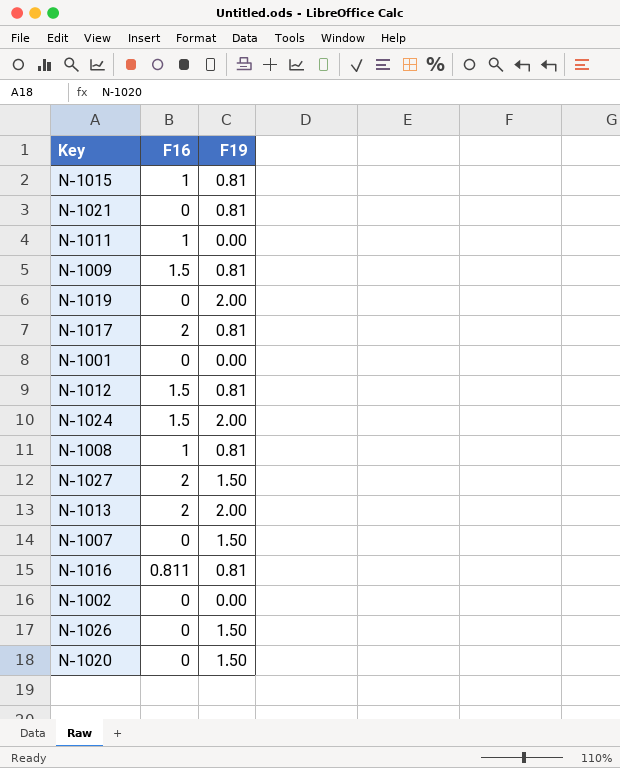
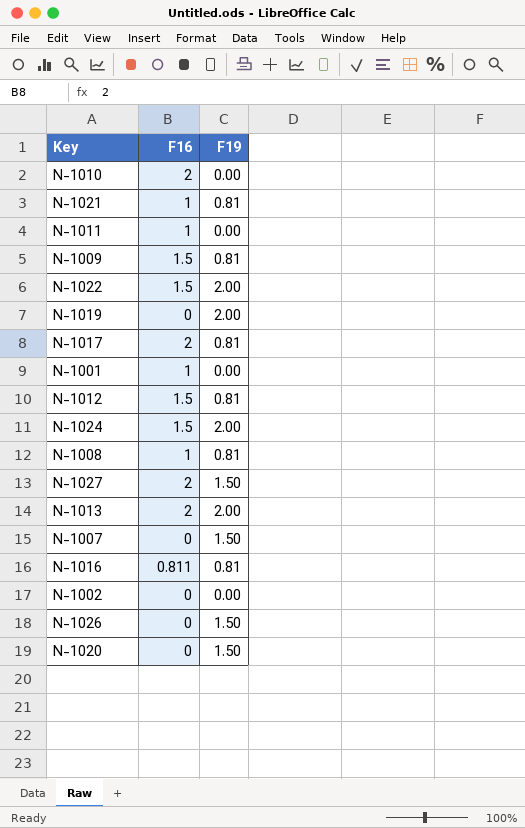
row N-1015: 1 | 0.81 -> none
row N-1010: none -> 2 | 0.00
N-1021 | F16: 0 -> 1
row N-1022: none -> 1.5 | 2.00
N-1001 | F16: 0 -> 1

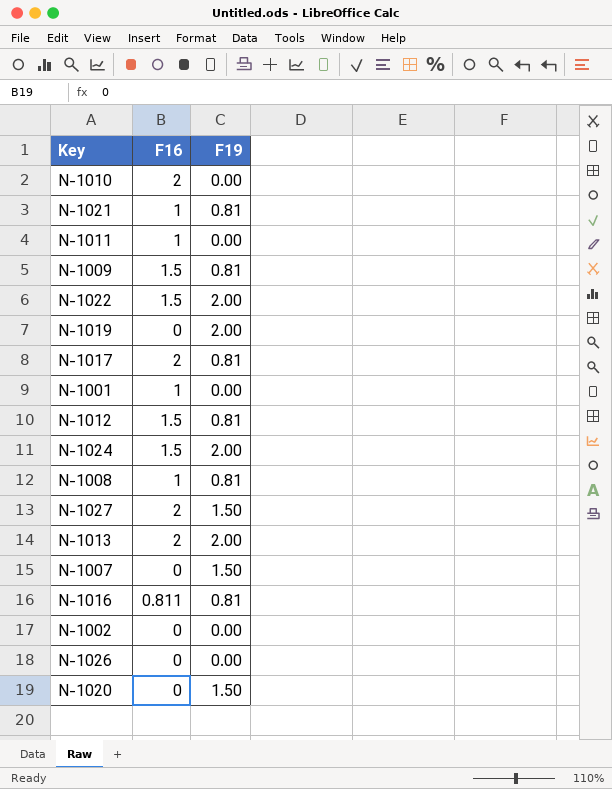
N-1026 | F19: 1.50 -> 0.00

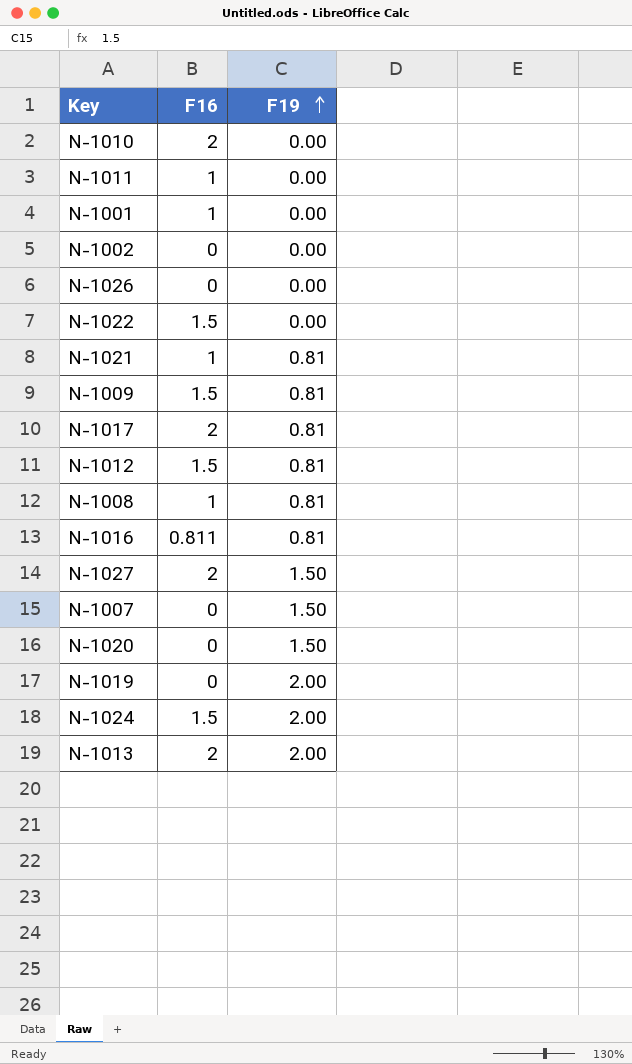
row order: none -> F19 ascending
N-1022 | F19: 2.00 -> 0.00

